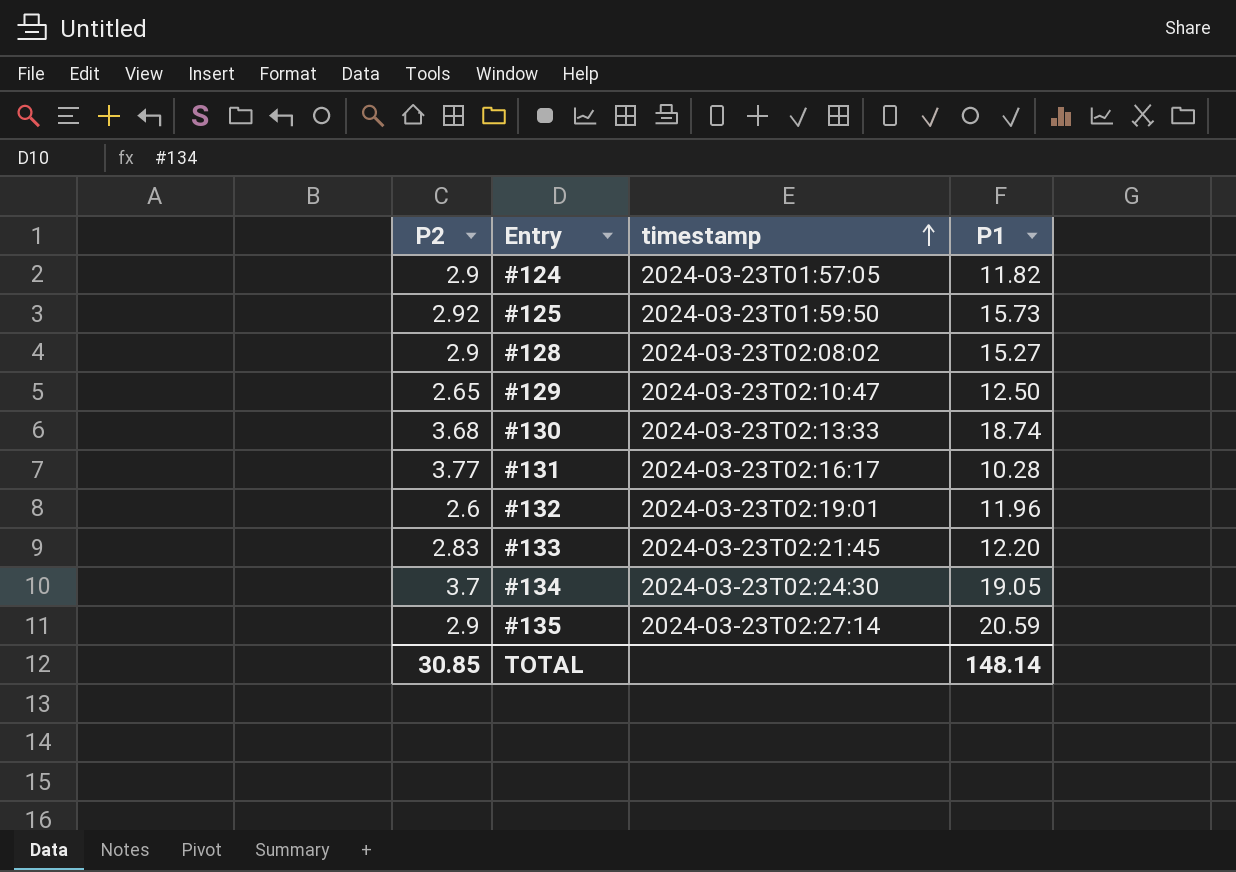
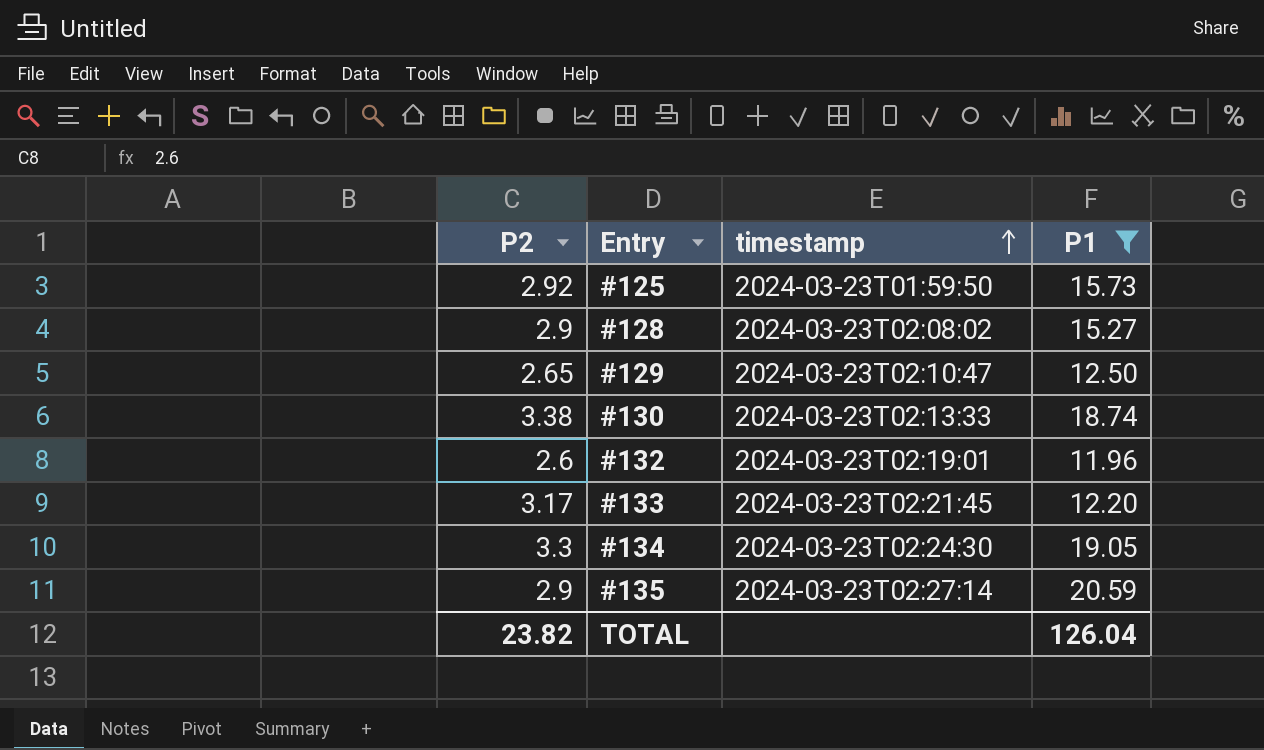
filter: none -> P1 >= 11.96
#130 | P2: 3.68 -> 3.38
#133 | P2: 2.83 -> 3.17
#134 | P2: 3.7 -> 3.3
TOTAL | P2: 30.85 -> 23.82
TOTAL | P1: 148.14 -> 126.04

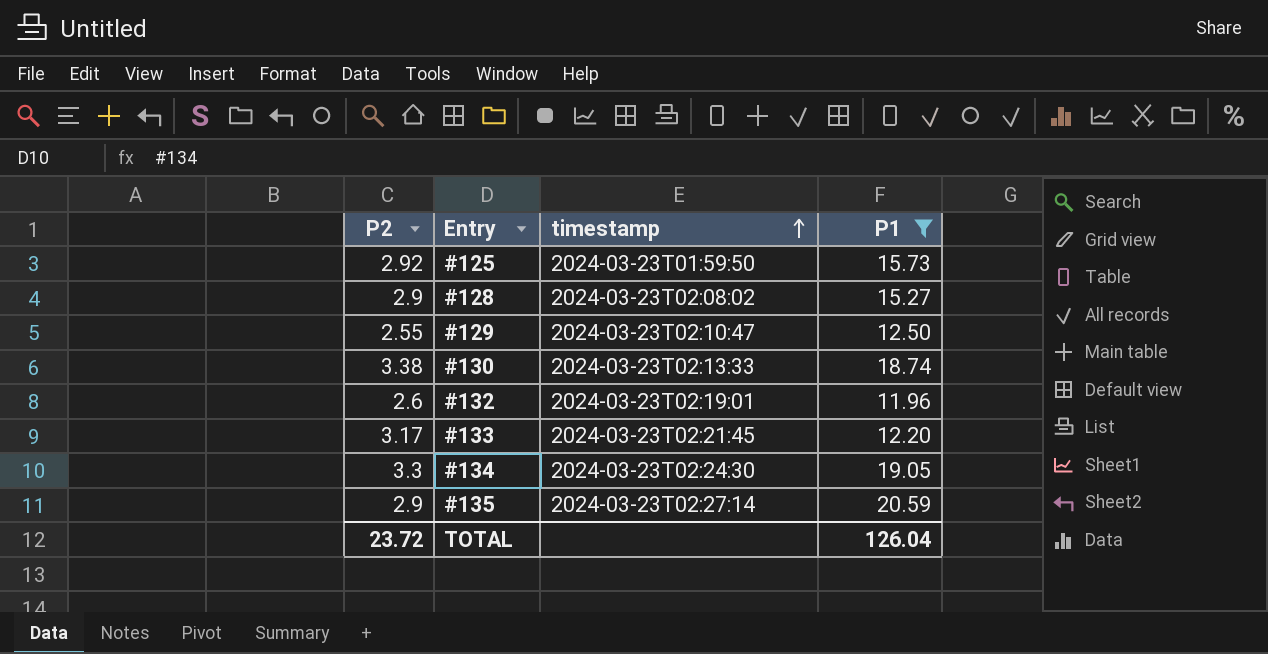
#129 | P2: 2.65 -> 2.55
TOTAL | P2: 23.82 -> 23.72

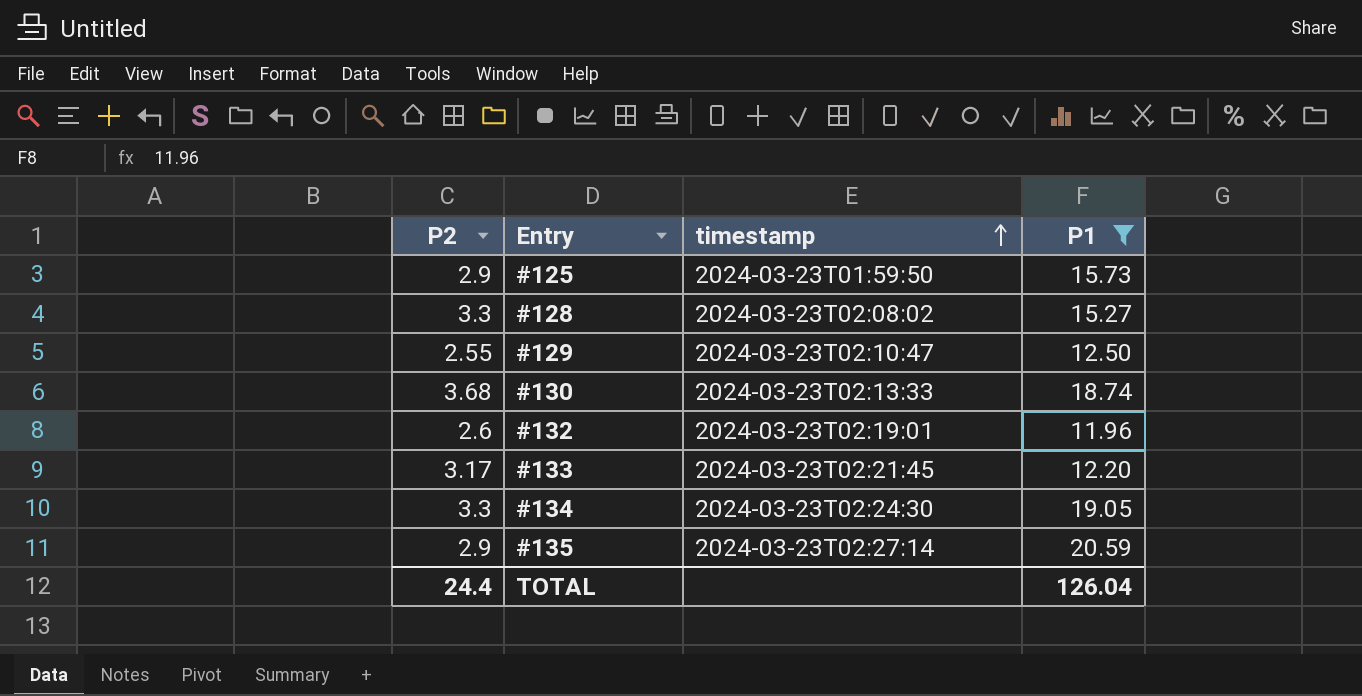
#125 | P2: 2.92 -> 2.9
#128 | P2: 2.9 -> 3.3
#130 | P2: 3.38 -> 3.68
TOTAL | P2: 23.72 -> 24.4

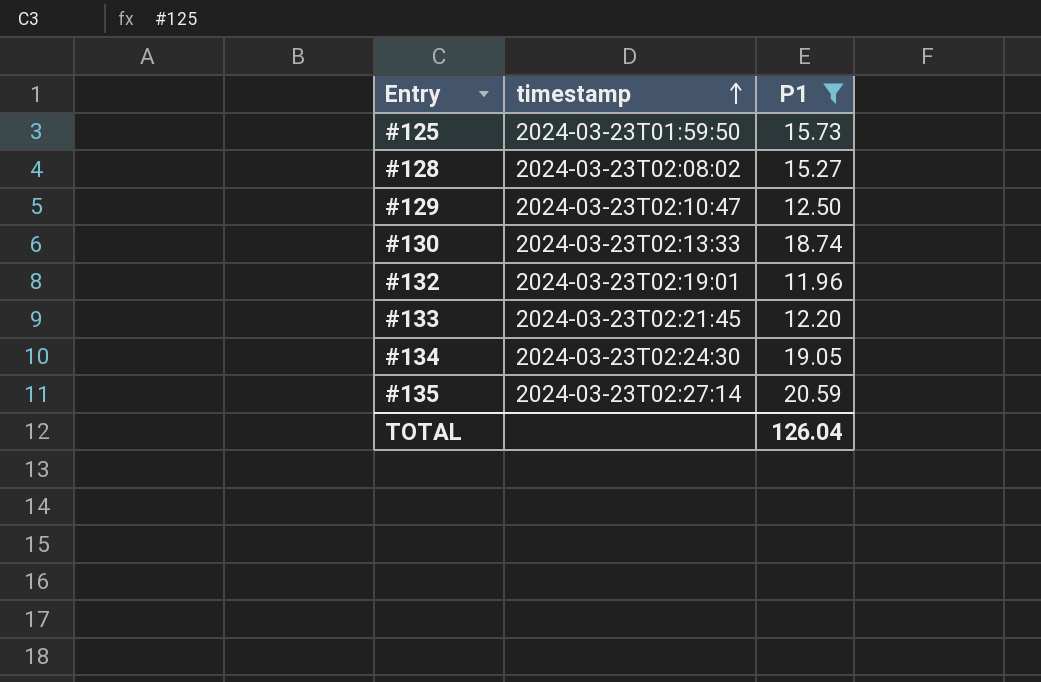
column P2 | position: 1 -> none

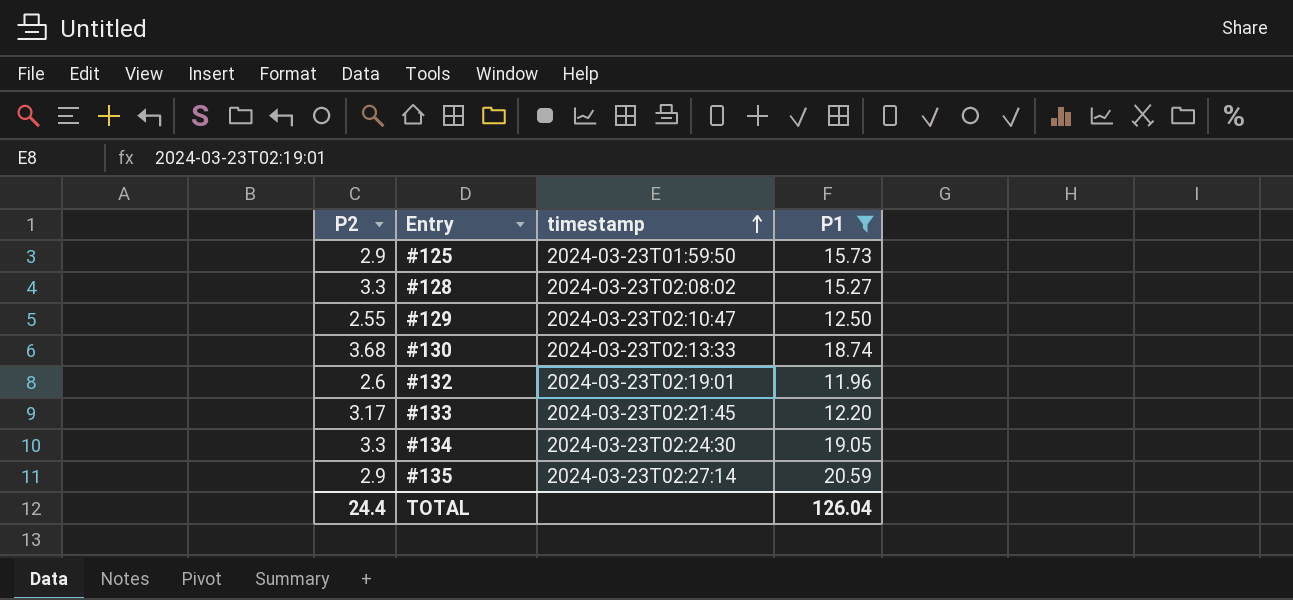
column P2 | position: none -> 1

